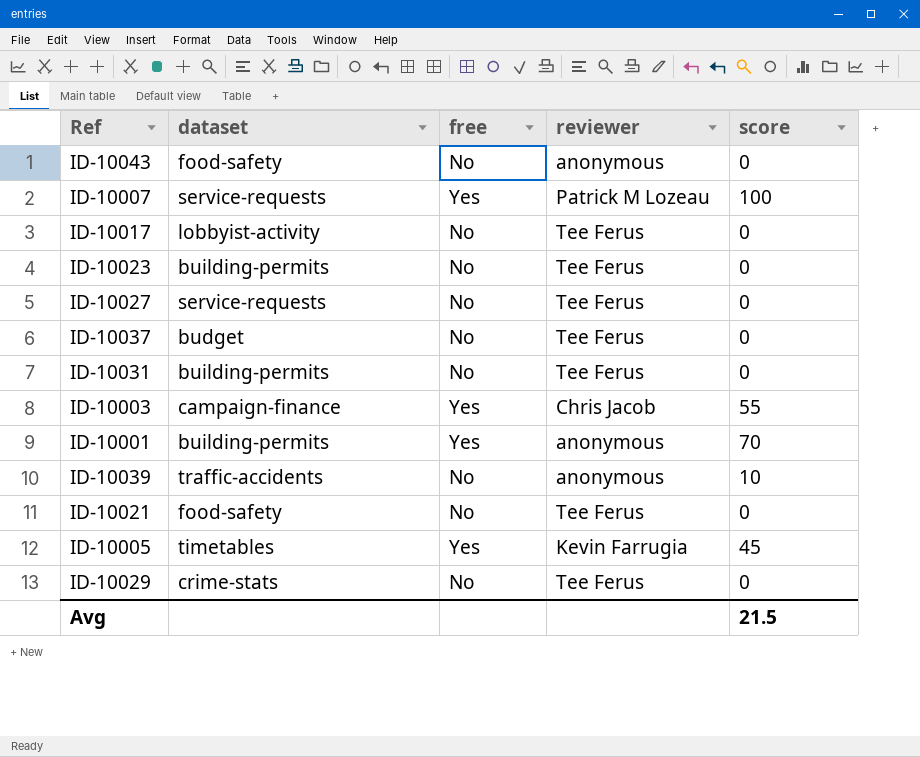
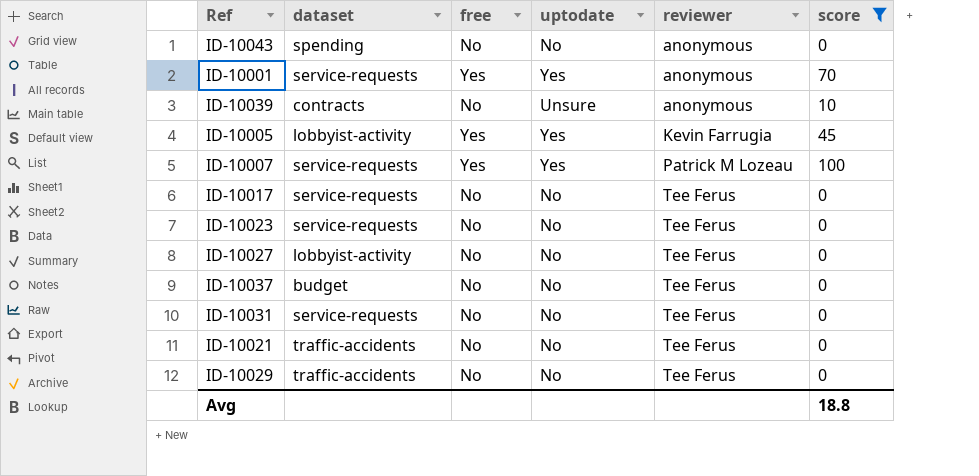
filter: none -> score != 55
row order: none -> reviewer ascending
column uptodate | position: none -> 4
ID-10043 | dataset: food-safety -> spending
ID-10001 | dataset: building-permits -> service-requests
ID-10039 | dataset: traffic-accidents -> contracts
ID-10005 | dataset: timetables -> lobbyist-activity
ID-10017 | dataset: lobbyist-activity -> service-requests
ID-10023 | dataset: building-permits -> service-requests
ID-10027 | dataset: service-requests -> lobbyist-activity
ID-10031 | dataset: building-permits -> service-requests
ID-10021 | dataset: food-safety -> traffic-accidents
ID-10029 | dataset: crime-stats -> traffic-accidents
Avg | score: 21.5 -> 18.8

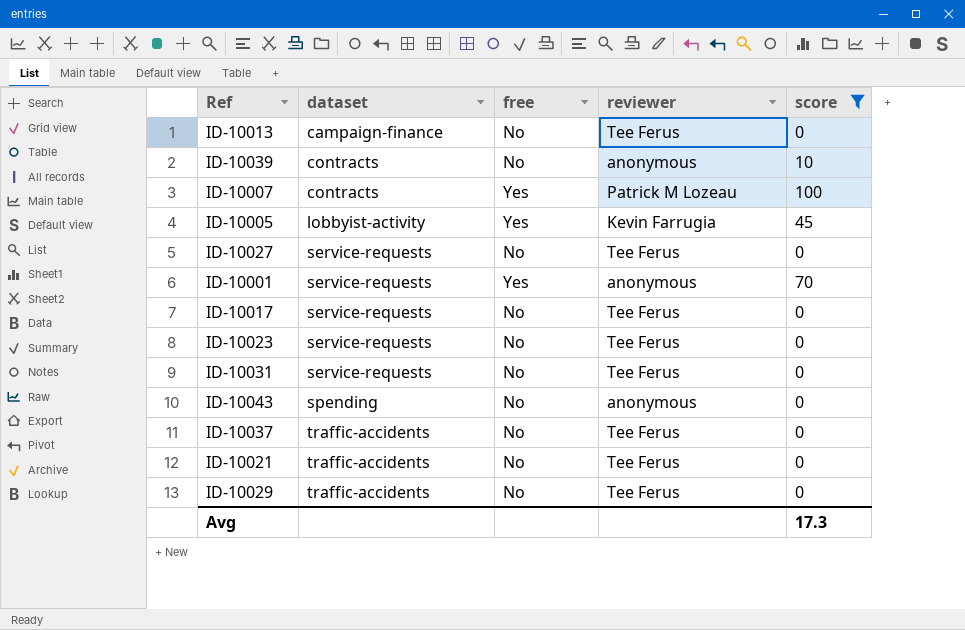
row order: reviewer ascending -> dataset ascending
column uptodate | position: 4 -> none
row ID-10013: none -> campaign-finance | No | Tee Ferus | 0
ID-10007 | dataset: service-requests -> contracts
ID-10027 | dataset: lobbyist-activity -> service-requests
ID-10037 | dataset: budget -> traffic-accidents
Avg | score: 18.8 -> 17.3

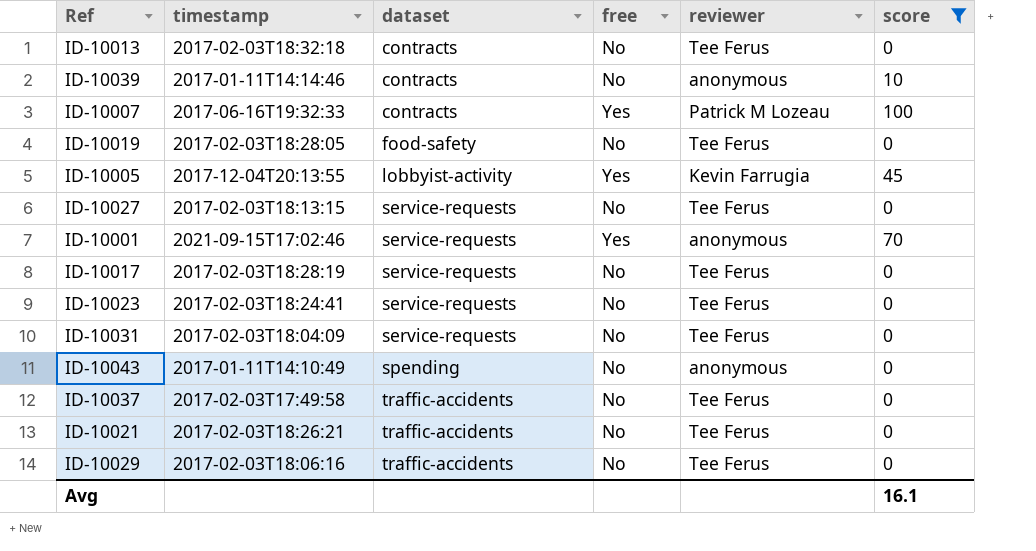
column timestamp | position: none -> 2
ID-10013 | dataset: campaign-finance -> contracts
row ID-10019: none -> 2017-02-03T18:28:05 | food-safety | No | Tee Ferus | 0
Avg | score: 17.3 -> 16.1

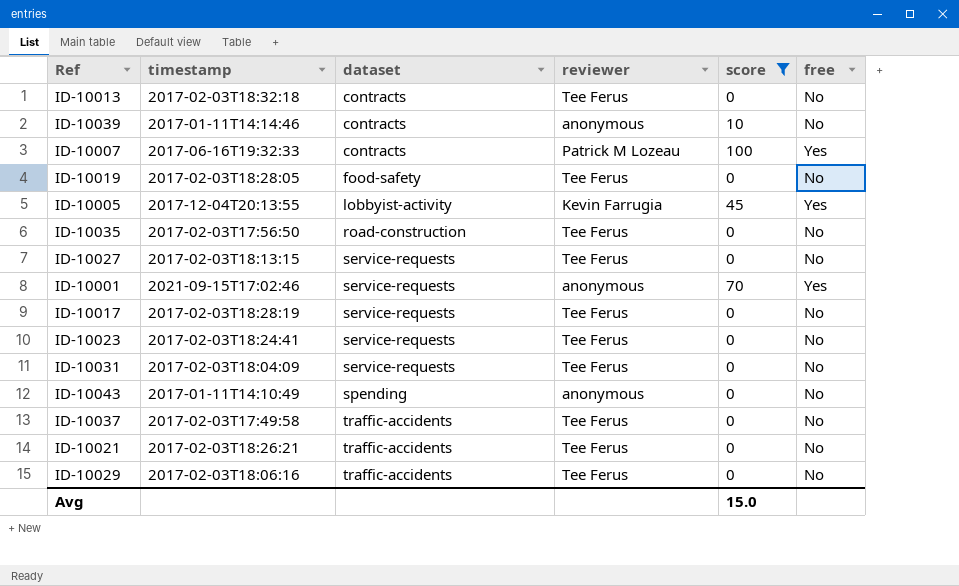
column free | position: 4 -> 6
row ID-10035: none -> 2017-02-03T17:56:50 | road-construction | Tee Ferus | 0 | No
Avg | score: 16.1 -> 15.0

